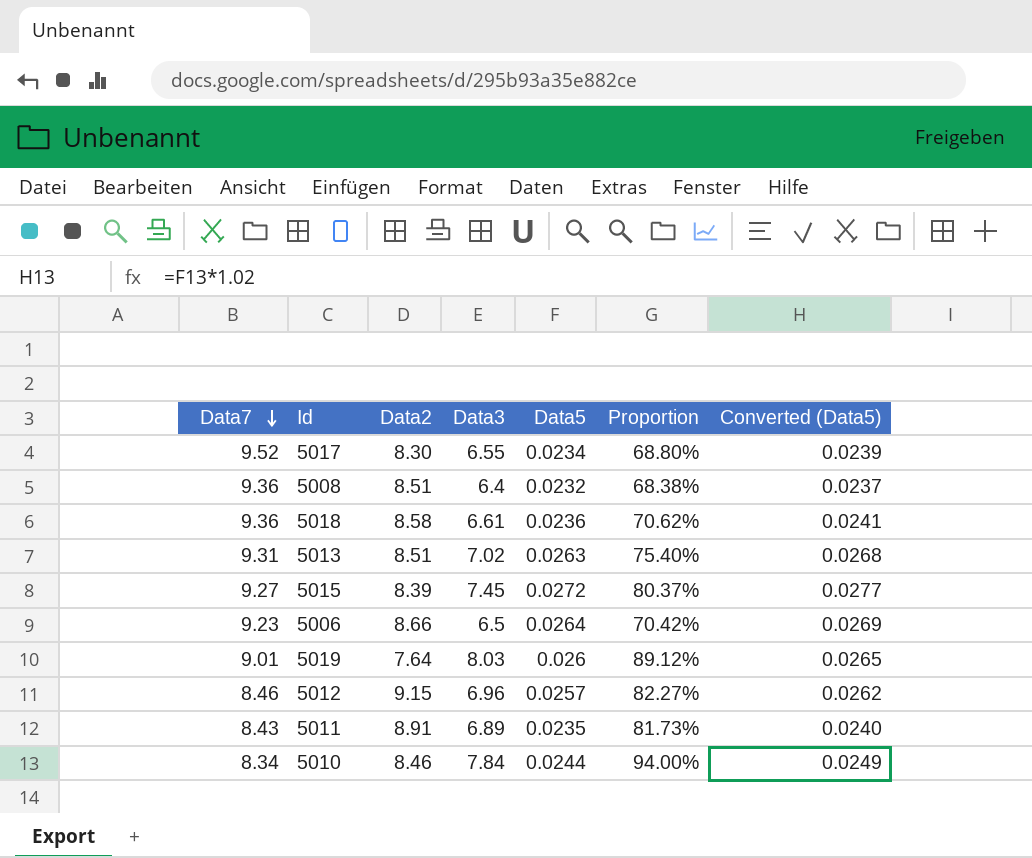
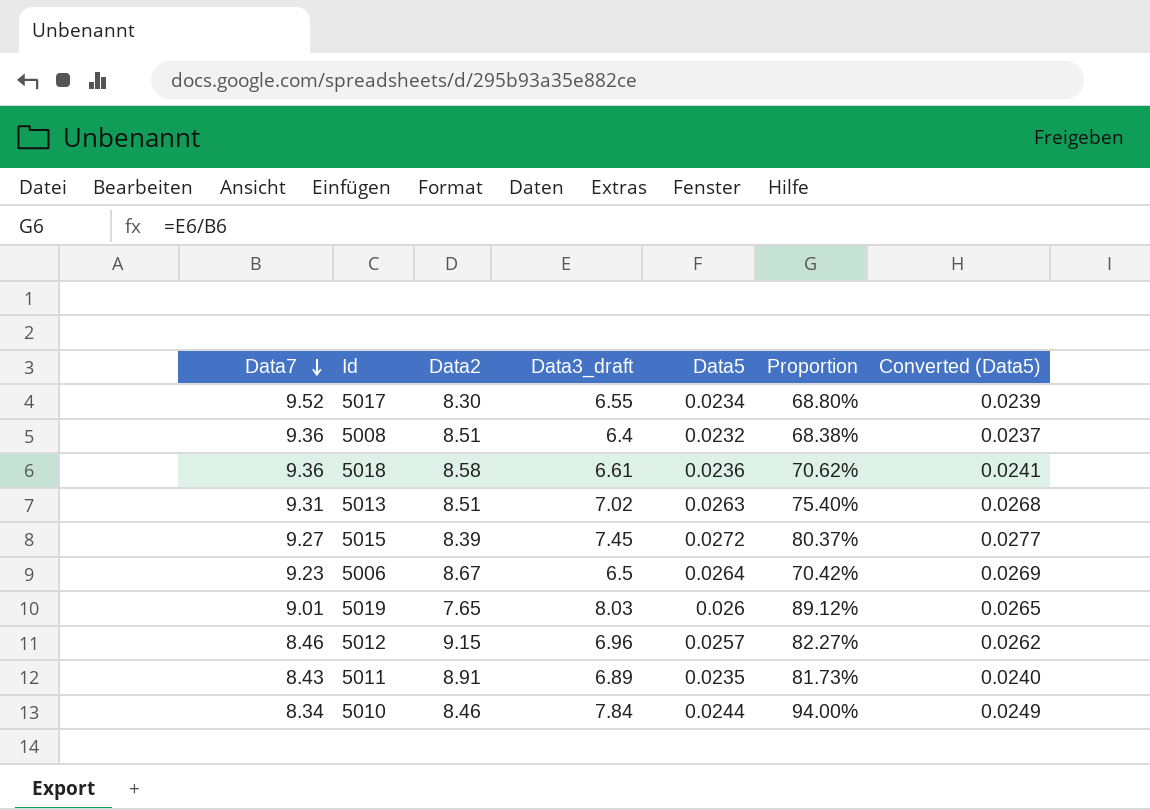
column name: Data3 -> Data3_draft
5006 | Data2: 8.66 -> 8.67
5019 | Data2: 7.64 -> 7.65

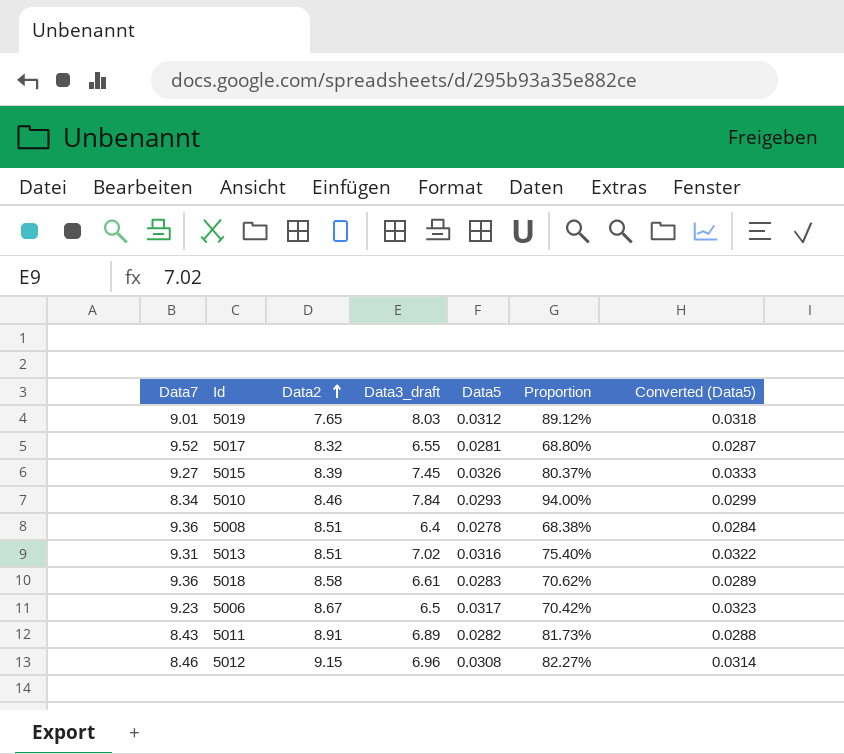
row order: Data7 descending -> Data2 ascending
5019 | Data5: 0.026 -> 0.0312
5019 | Converted (Data5): 0.0265 -> 0.0318
5017 | Data2: 8.30 -> 8.32
5017 | Data5: 0.0234 -> 0.0281
5017 | Converted (Data5): 0.0239 -> 0.0287
5015 | Data5: 0.0272 -> 0.0326
5015 | Converted (Data5): 0.0277 -> 0.0333
5010 | Data5: 0.0244 -> 0.0293
5010 | Converted (Data5): 0.0249 -> 0.0299
5008 | Data5: 0.0232 -> 0.0278
5008 | Converted (Data5): 0.0237 -> 0.0284
5013 | Data5: 0.0263 -> 0.0316
5013 | Converted (Data5): 0.0268 -> 0.0322
5018 | Data5: 0.0236 -> 0.0283
5018 | Converted (Data5): 0.0241 -> 0.0289
5006 | Data5: 0.0264 -> 0.0317
5006 | Converted (Data5): 0.0269 -> 0.0323
5011 | Data5: 0.0235 -> 0.0282
5011 | Converted (Data5): 0.0240 -> 0.0288
5012 | Data5: 0.0257 -> 0.0308
5012 | Converted (Data5): 0.0262 -> 0.0314

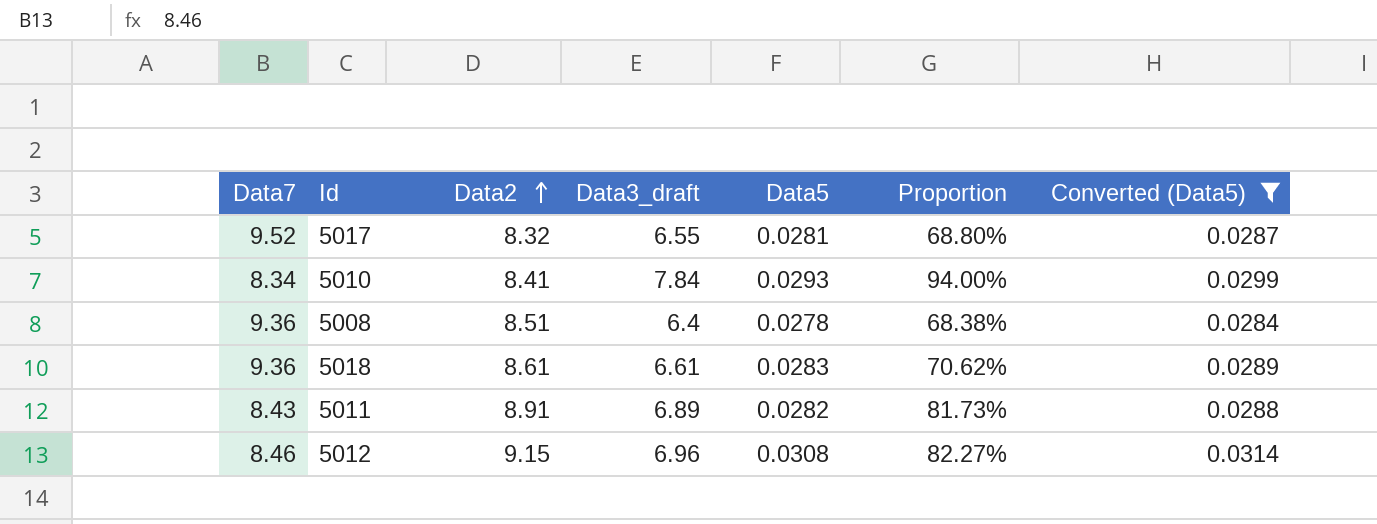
filter: none -> Converted (Data5) <= 0.0314
5010 | Data2: 8.46 -> 8.41
5018 | Data2: 8.58 -> 8.61

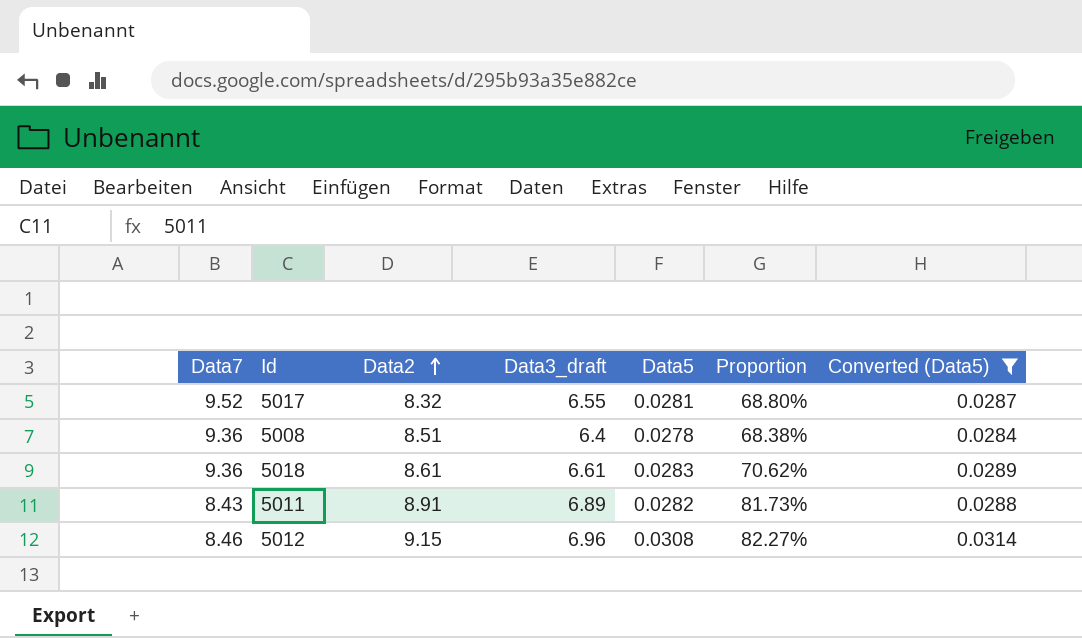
row 5010: 8.34 | 8.41 | 7.84 | 0.0293 | 94.00% | 0.0299 -> none

